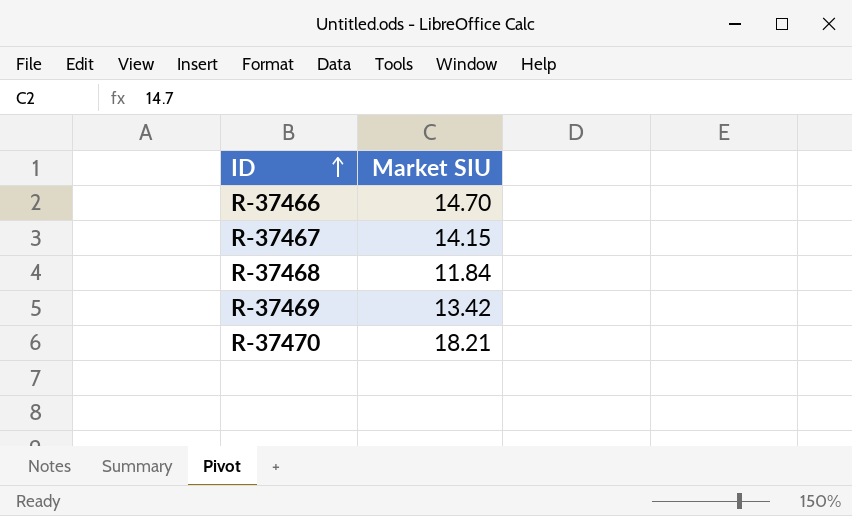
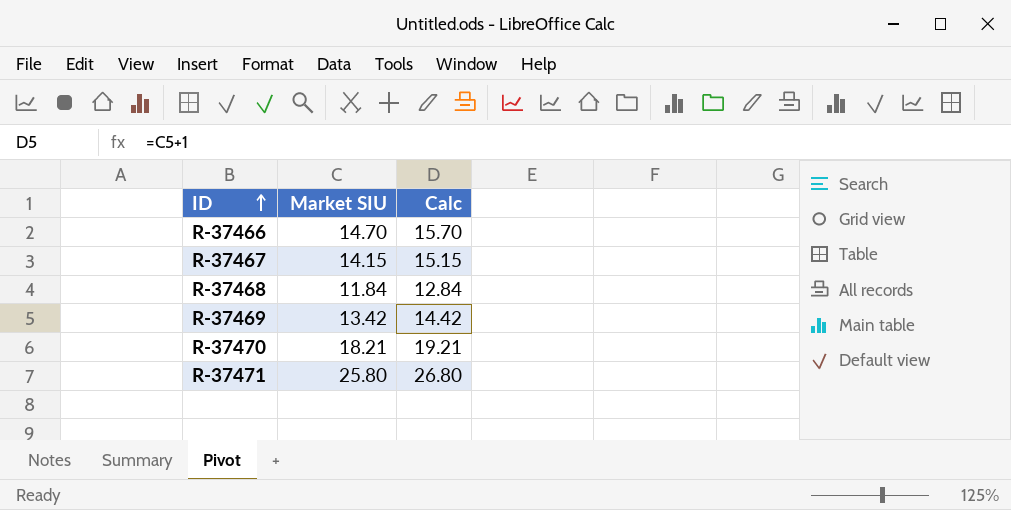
column Calc | formula: none -> [Market SIU] + 1
row R-37471: none -> 25.80 | 26.80

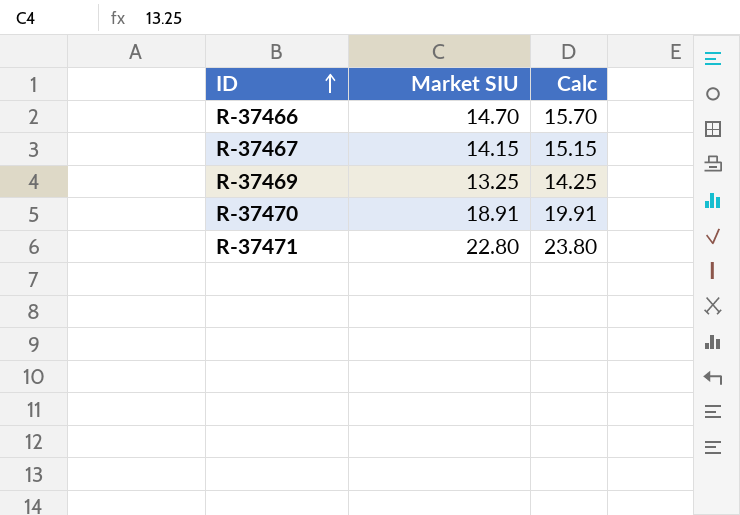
row R-37468: 11.84 | 12.84 -> none
R-37469 | Market SIU: 13.42 -> 13.25
R-37469 | Calc: 14.42 -> 14.25
R-37470 | Market SIU: 18.21 -> 18.91
R-37470 | Calc: 19.21 -> 19.91
R-37471 | Market SIU: 25.80 -> 22.80
R-37471 | Calc: 26.80 -> 23.80

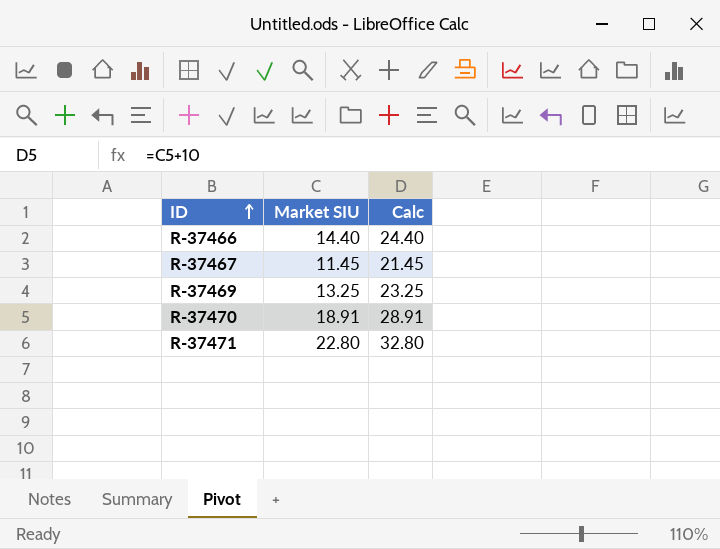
column Calc | formula: [Market SIU] + 1 -> [Market SIU] + 10
R-37466 | Market SIU: 14.70 -> 14.40
R-37467 | Market SIU: 14.15 -> 11.45

